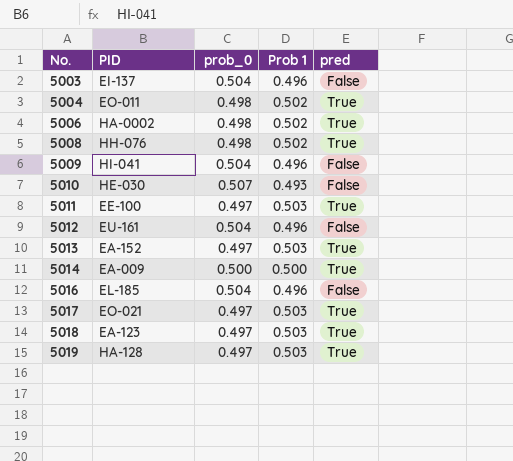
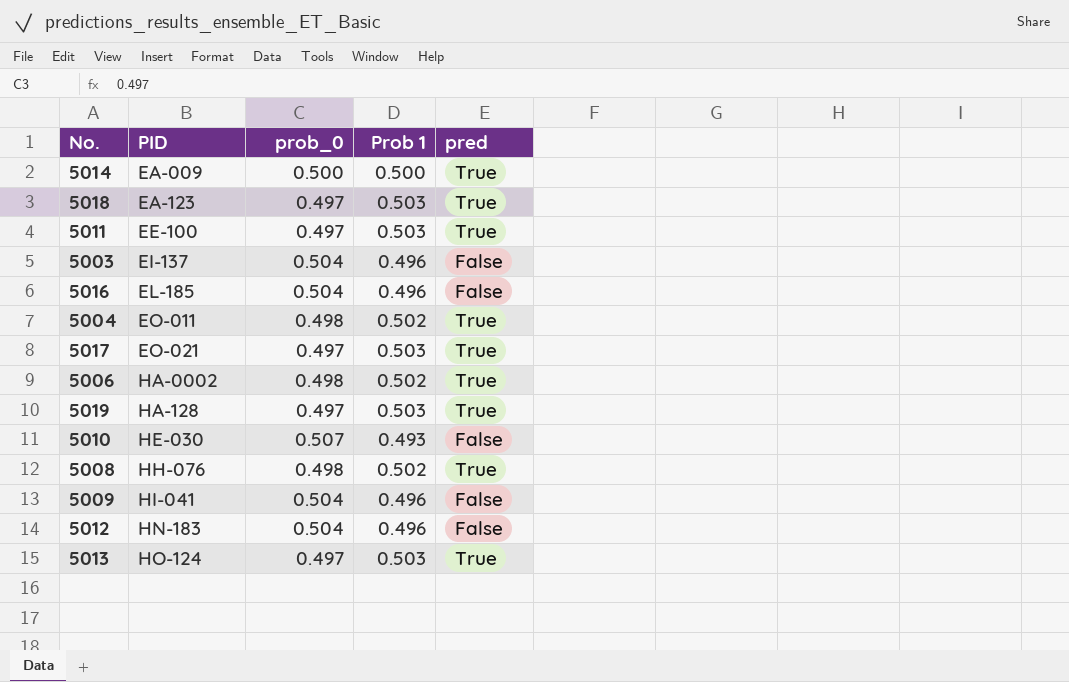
row order: No. ascending -> PID ascending
5012 | PID: EU-161 -> HN-183
5013 | PID: EA-152 -> HO-124

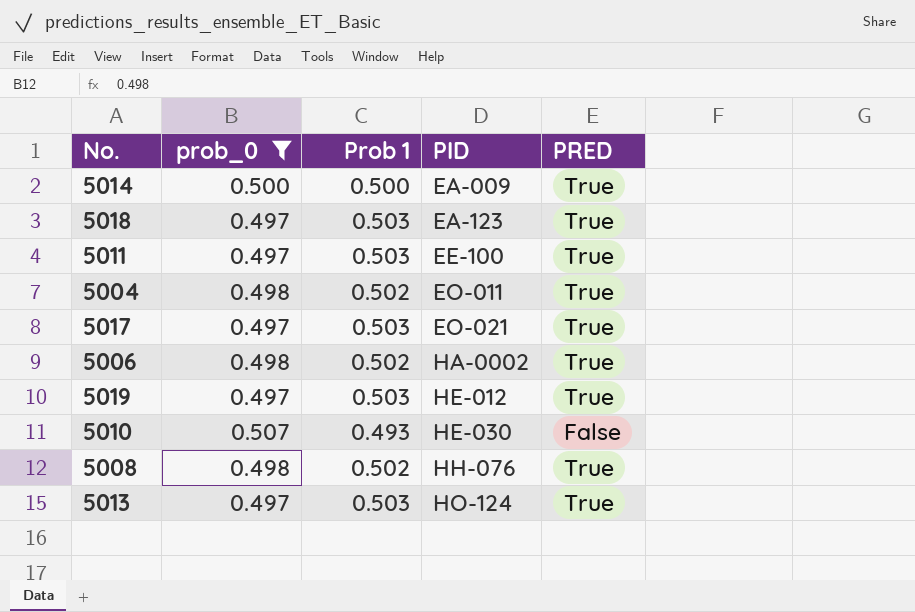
filter: none -> prob_0 != 0.504
column PID | position: 2 -> 4
column name: pred -> PRED
5019 | PID: HA-128 -> HE-012

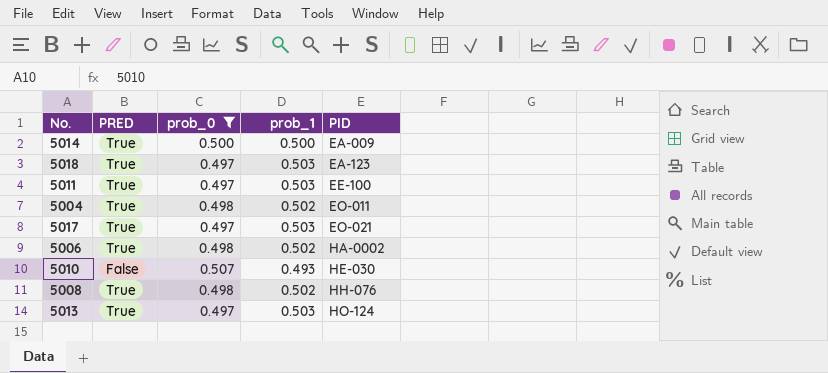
column PRED | position: 5 -> 2
column name: Prob 1 -> prob_1
row 5019: 0.497 | 0.503 | HE-012 | True -> none

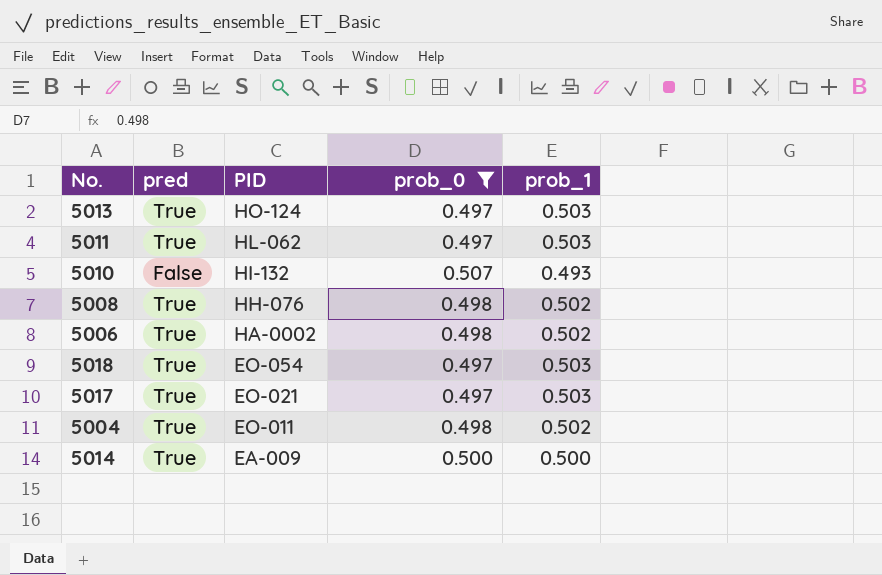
row order: PID ascending -> PID descending
column name: PRED -> pred
column PID | position: 5 -> 3
5011 | PID: EE-100 -> HL-062
5010 | PID: HE-030 -> HI-132
5018 | PID: EA-123 -> EO-054

